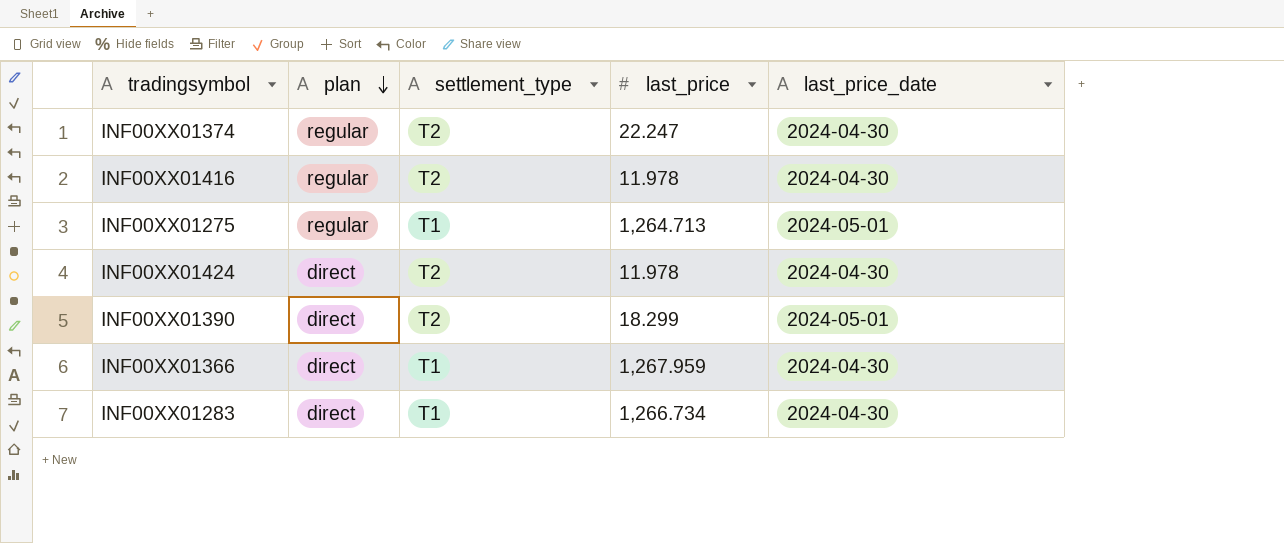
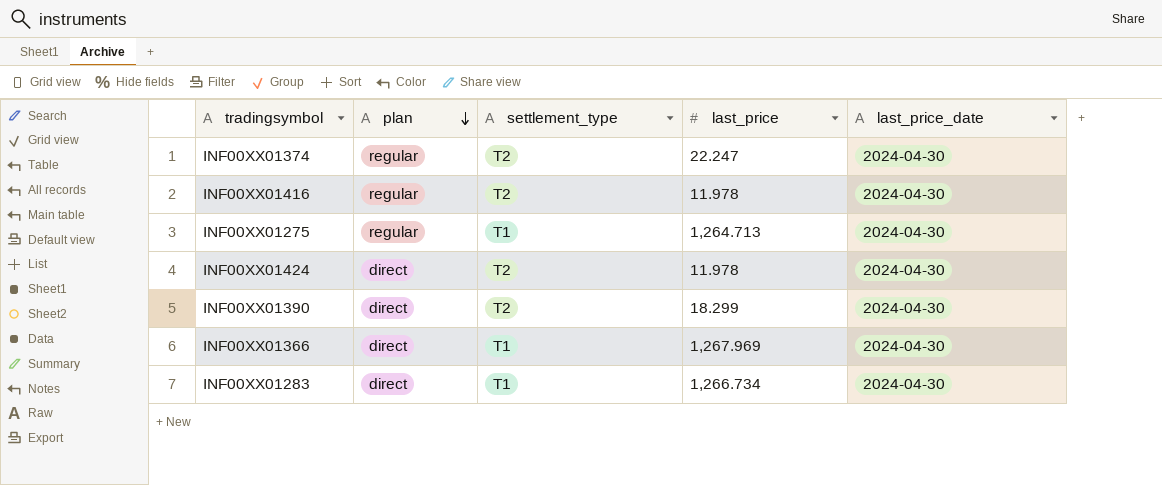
INF00XX01275 | last_price_date: 2024-05-01 -> 2024-04-30
INF00XX01390 | last_price_date: 2024-05-01 -> 2024-04-30
INF00XX01366 | last_price: 1,267.959 -> 1,267.969

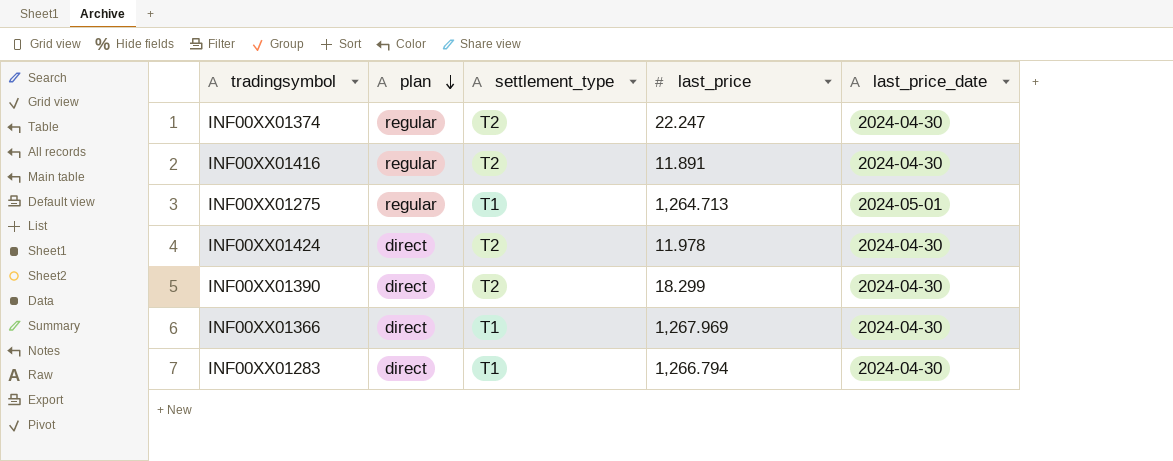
INF00XX01416 | last_price: 11.978 -> 11.891
INF00XX01275 | last_price_date: 2024-04-30 -> 2024-05-01
INF00XX01283 | last_price: 1,266.734 -> 1,266.794

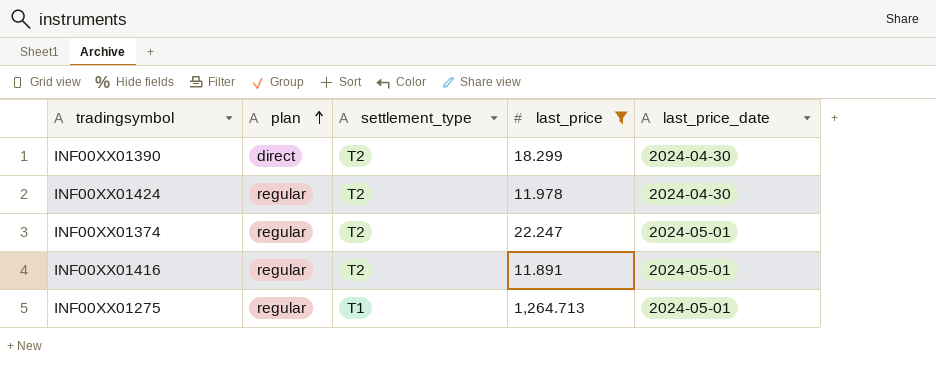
filter: none -> last_price <= 1,264.713
row order: plan descending -> plan ascending
INF00XX01424 | plan: direct -> regular
INF00XX01374 | last_price_date: 2024-04-30 -> 2024-05-01
INF00XX01416 | last_price_date: 2024-04-30 -> 2024-05-01

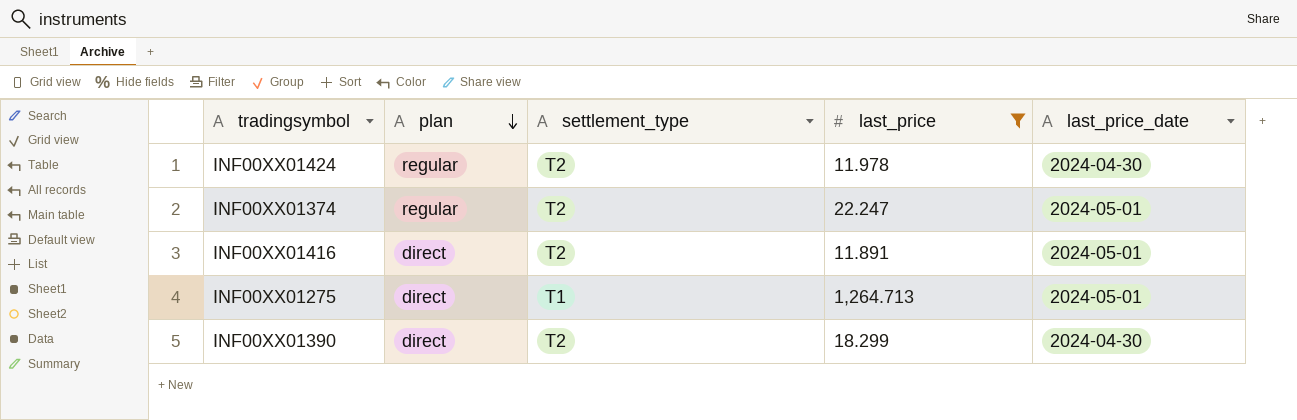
row order: plan ascending -> plan descending
INF00XX01416 | plan: regular -> direct
INF00XX01275 | plan: regular -> direct

